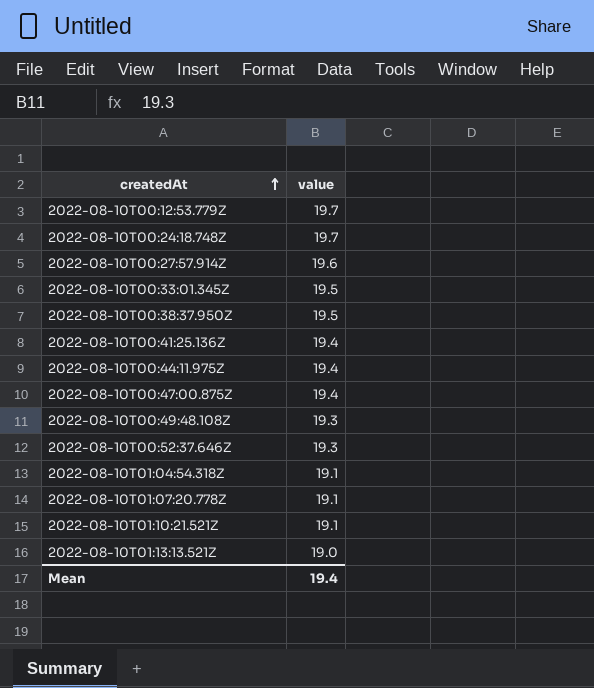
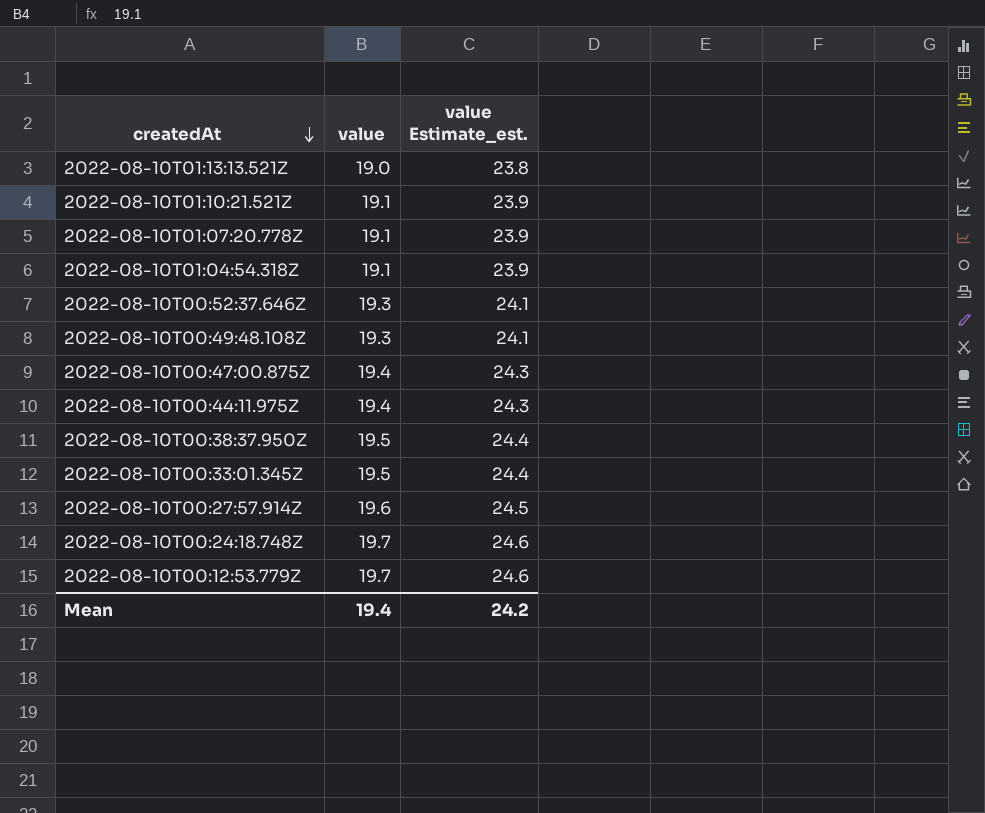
row order: createdAt ascending -> createdAt descending
column value Estimate_est. | formula: none -> [value] * 1.25
row 2022-08-10T00:41:25.136Z: 19.4 -> none

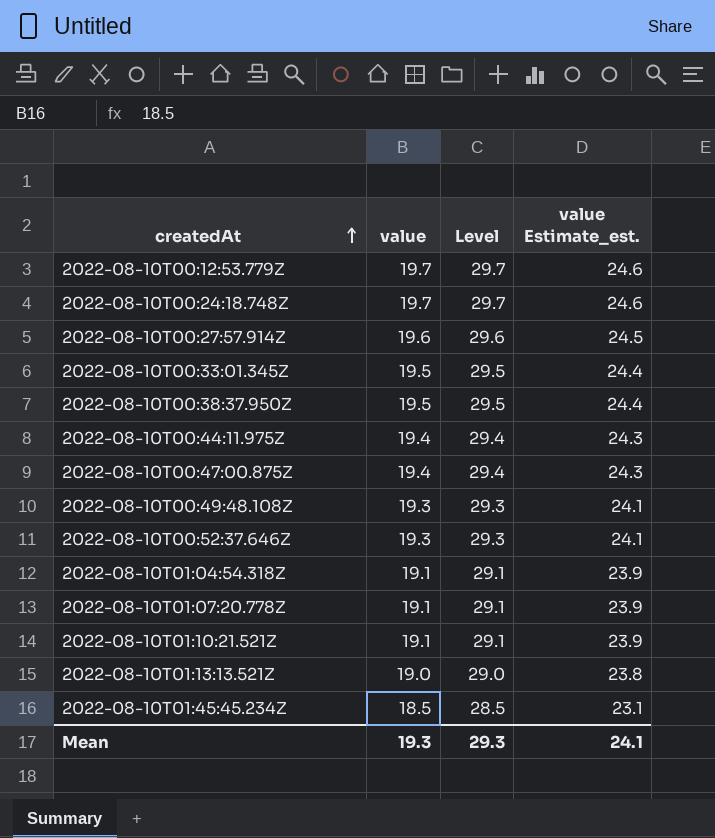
row order: createdAt descending -> createdAt ascending
column Level | formula: none -> [value] + 10
row 2022-08-10T01:45:45.234Z: none -> 18.5 | 28.5 | 23.1
Mean | value: 19.4 -> 19.3
Mean | value Estimate_est.: 24.2 -> 24.1

